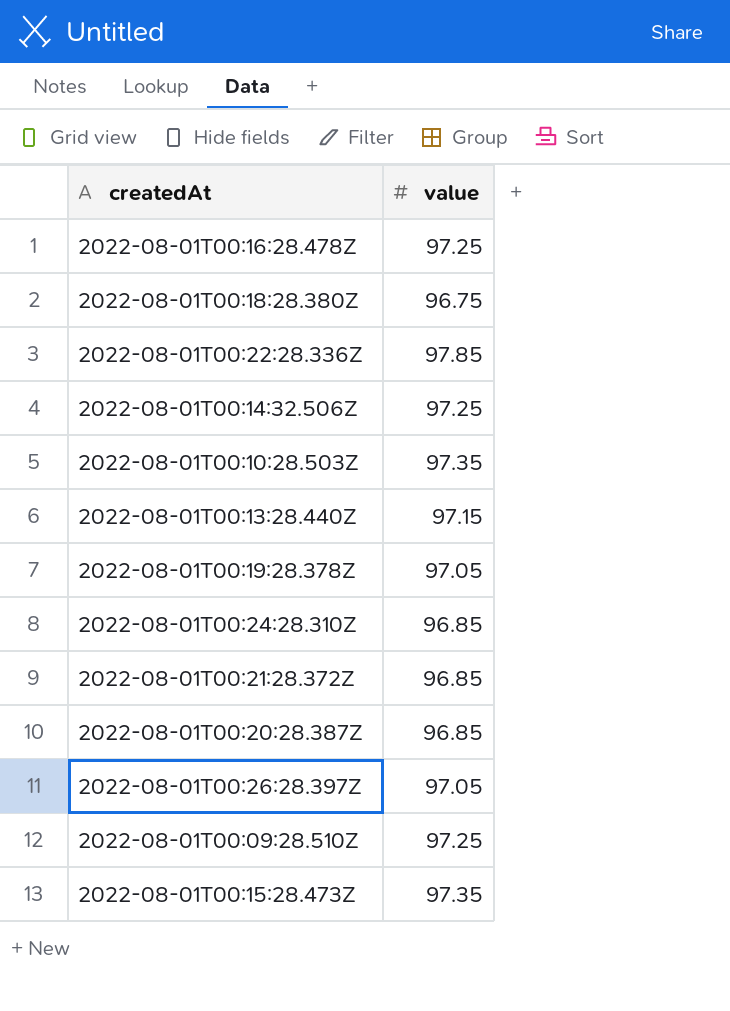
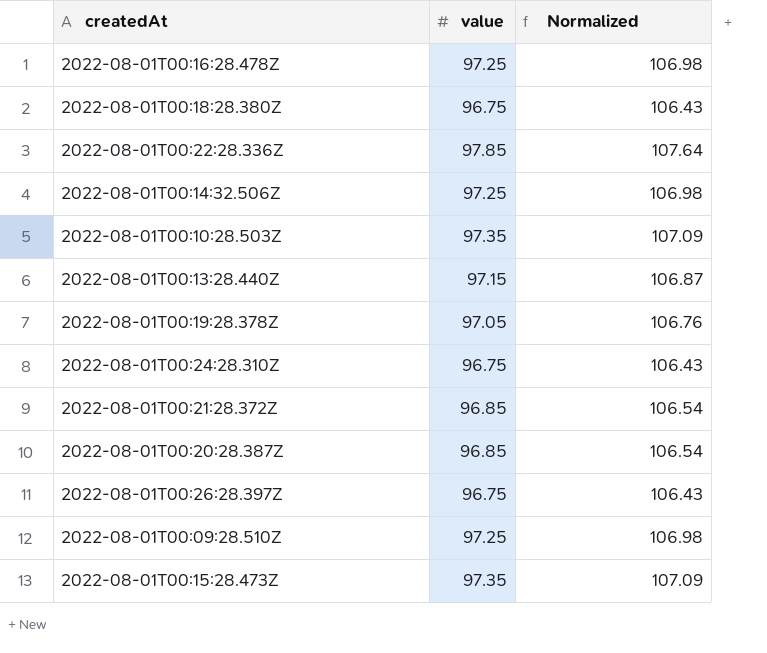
column Normalized | formula: none -> [value] * 1.1
2022-08-01T00:24:28.310Z | value: 96.85 -> 96.75
2022-08-01T00:26:28.397Z | value: 97.05 -> 96.75

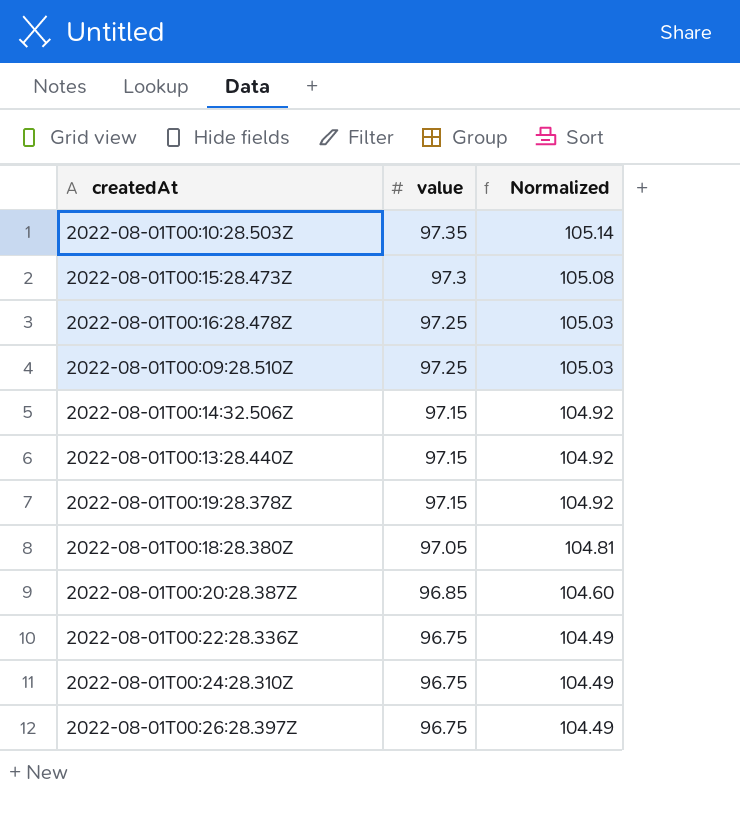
row order: none -> value descending
column Normalized | formula: [value] * 1.1 -> [value] * 1.08
row 2022-08-01T00:21:28.372Z: 96.85 | 106.54 -> none
2022-08-01T00:15:28.473Z | value: 97.35 -> 97.3
2022-08-01T00:14:32.506Z | value: 97.25 -> 97.15
2022-08-01T00:19:28.378Z | value: 97.05 -> 97.15
2022-08-01T00:18:28.380Z | value: 96.75 -> 97.05
2022-08-01T00:22:28.336Z | value: 97.85 -> 96.75

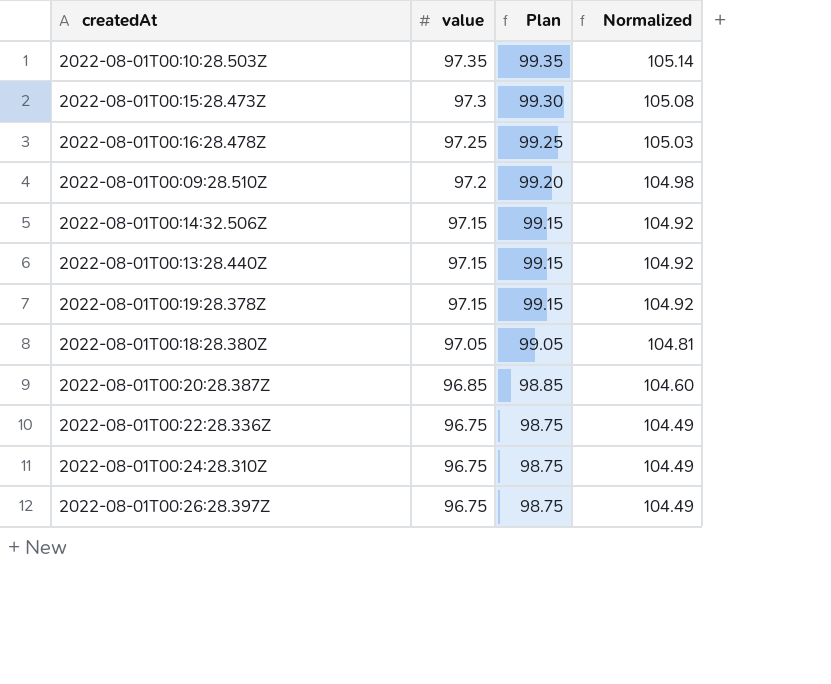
column Plan | formula: none -> [value] + 2
2022-08-01T00:09:28.510Z | value: 97.25 -> 97.2
2022-08-01T00:09:28.510Z | Normalized: 105.03 -> 104.98

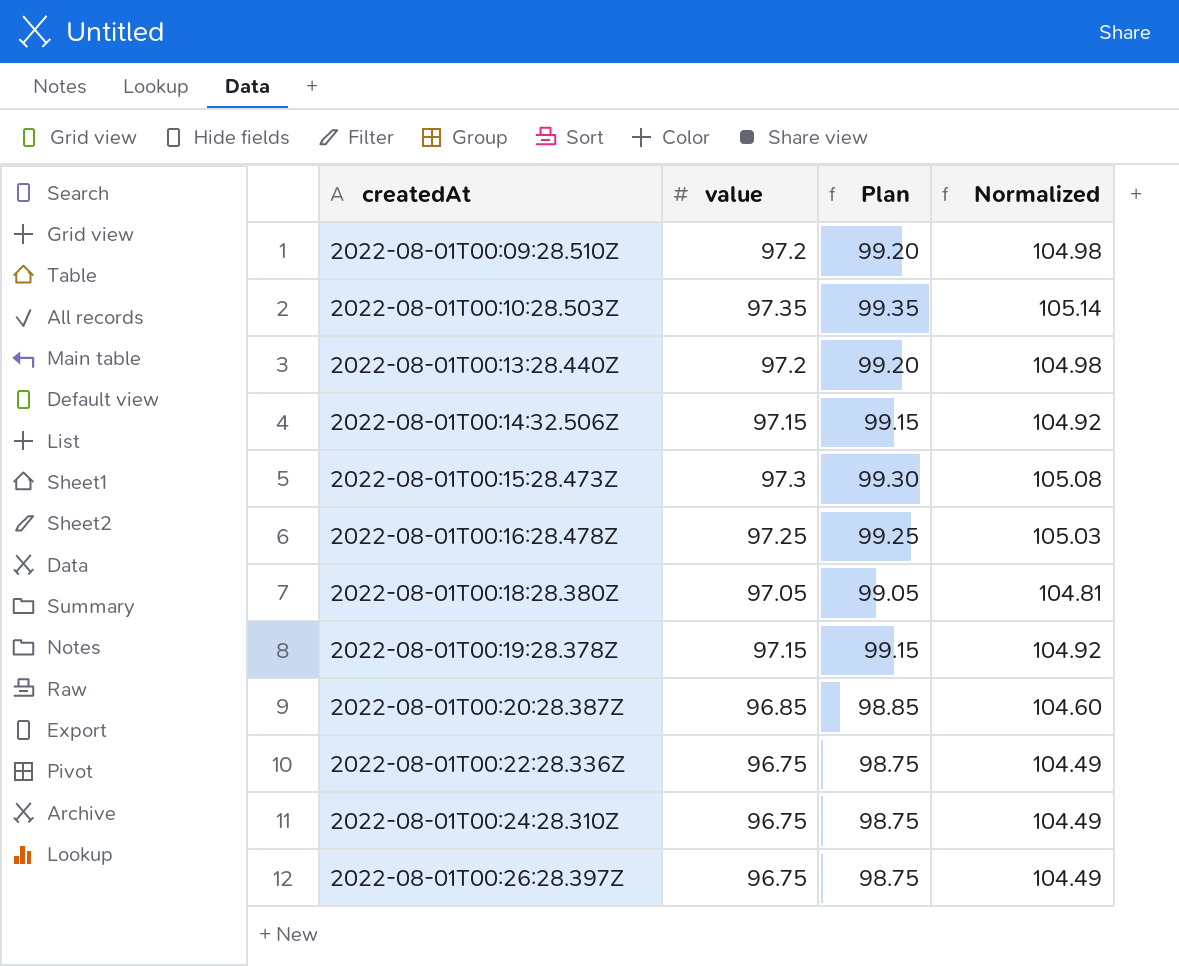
row order: value descending -> createdAt ascending
2022-08-01T00:13:28.440Z | value: 97.15 -> 97.2
2022-08-01T00:13:28.440Z | Plan: 99.15 -> 99.20
2022-08-01T00:13:28.440Z | Normalized: 104.92 -> 104.98

